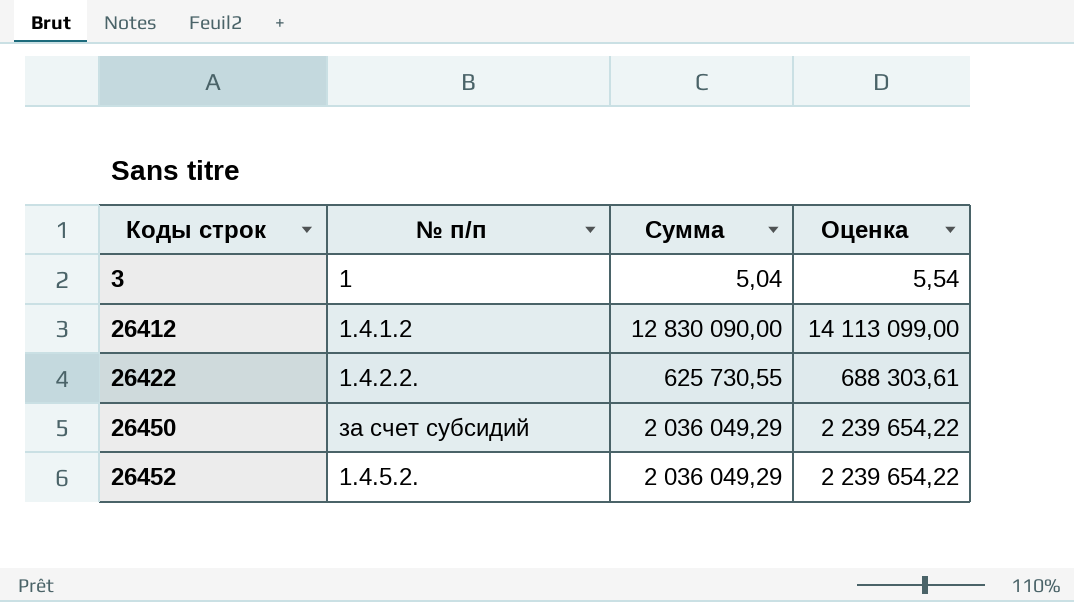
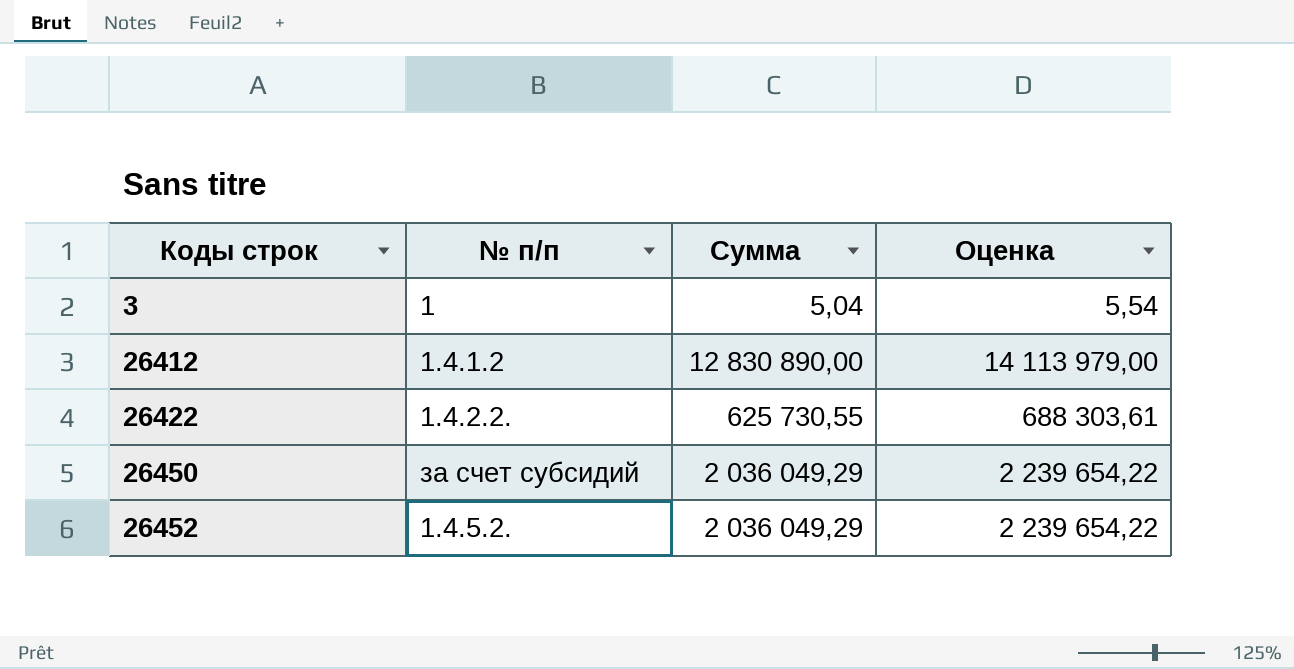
26412 | Сумма: 12 830 090,00 -> 12 830 890,00
26412 | Оценка: 14 113 099,00 -> 14 113 979,00

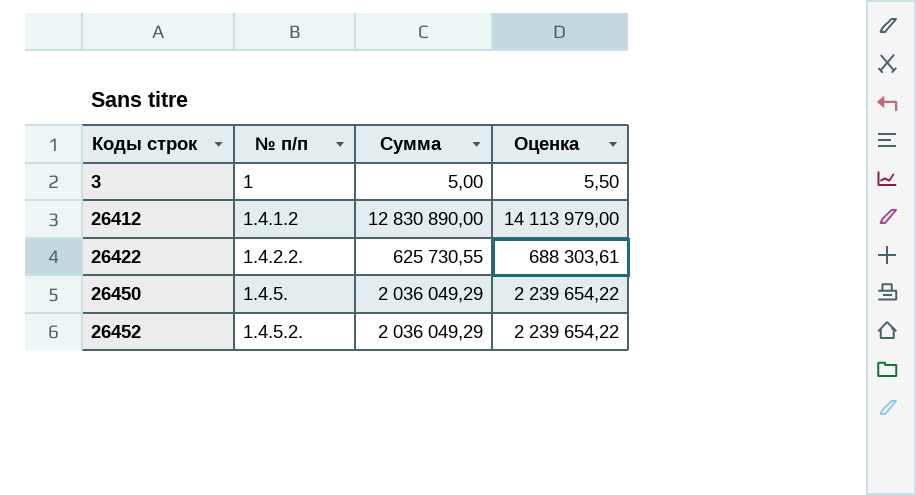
3 | Сумма: 5,04 -> 5,00
3 | Оценка: 5,54 -> 5,50
26450 | № п/п: за счет субсидий -> 1.4.5.

